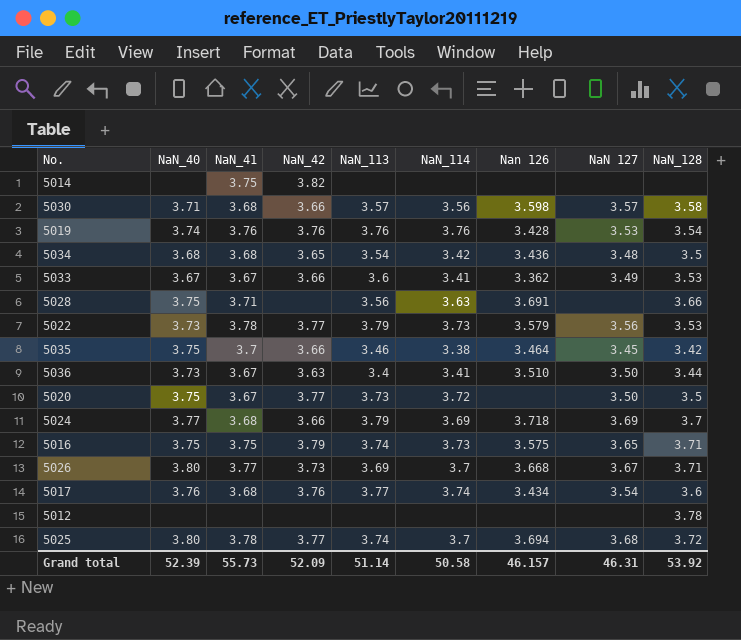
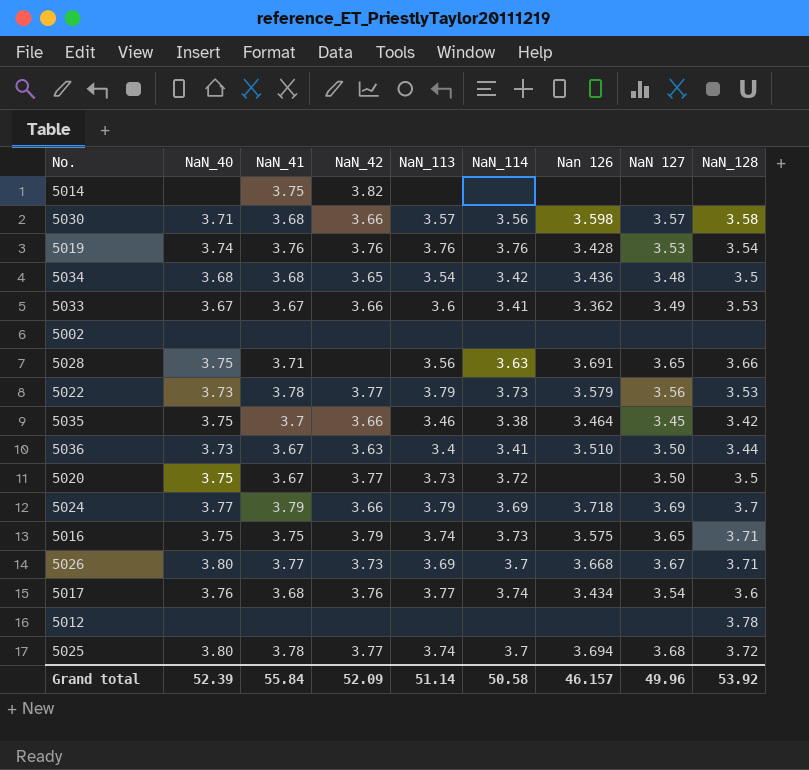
row 5002: none -> none | none | none | none | none | none | none | none
5028 | NaN 127: none -> 3.65
5024 | NaN_41: 3.68 -> 3.79
Grand total | NaN_41: 55.73 -> 55.84
Grand total | NaN 127: 46.31 -> 49.96

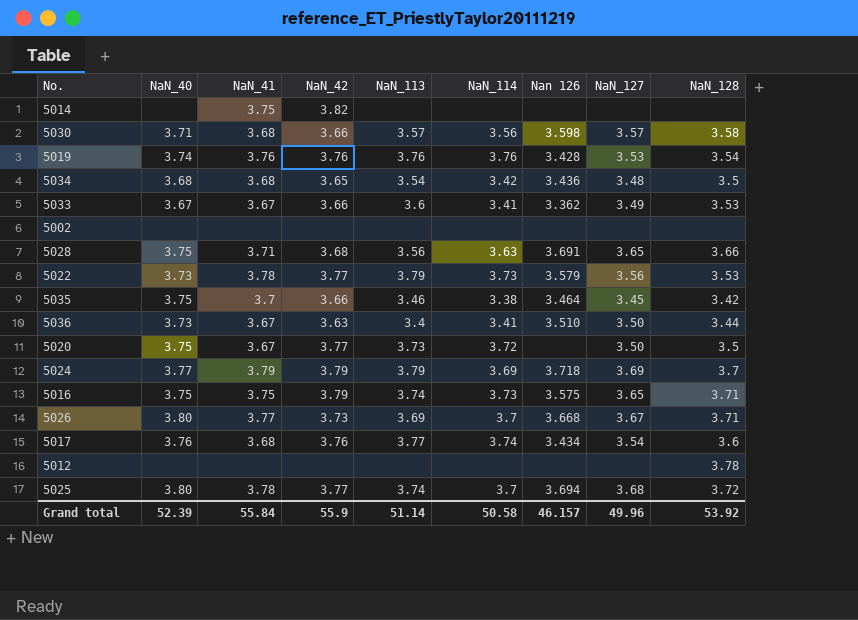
column name: NaN 127 -> NaN_127
5028 | NaN_42: none -> 3.68
5024 | NaN_42: 3.66 -> 3.79
Grand total | NaN_42: 52.09 -> 55.9

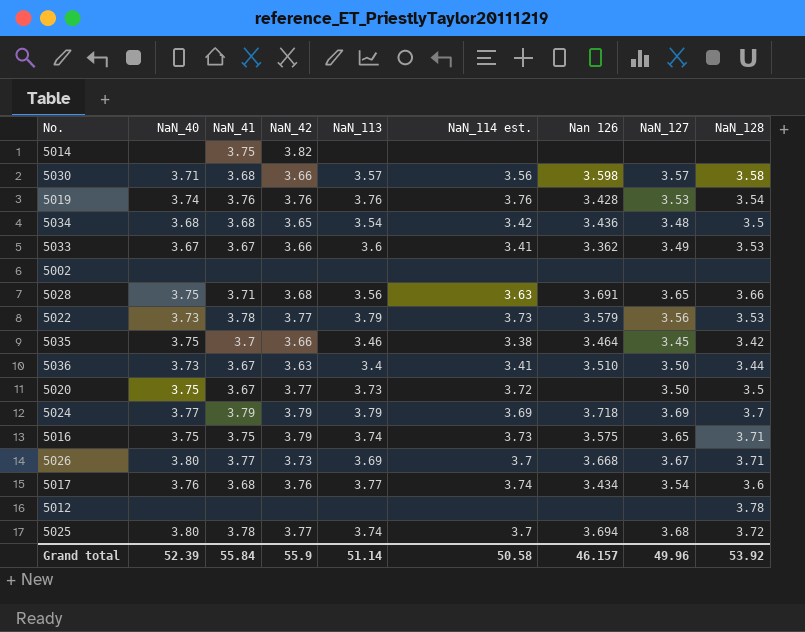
column name: NaN_114 -> NaN_114 est.

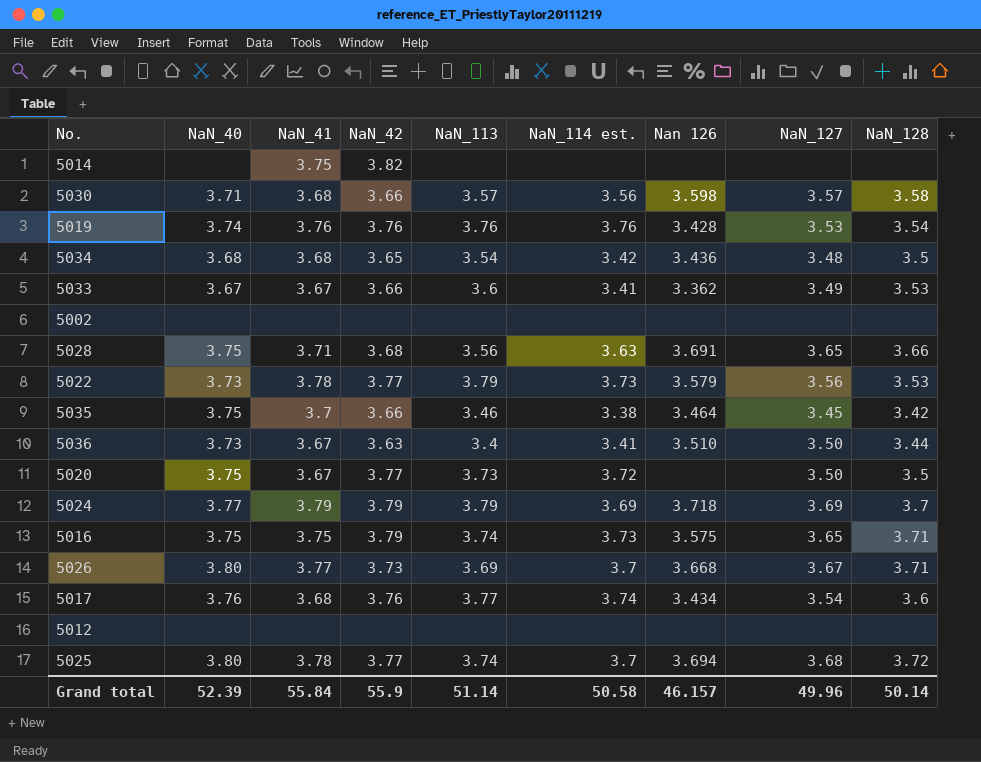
5012 | NaN_128: 3.78 -> none
Grand total | NaN_128: 53.92 -> 50.14

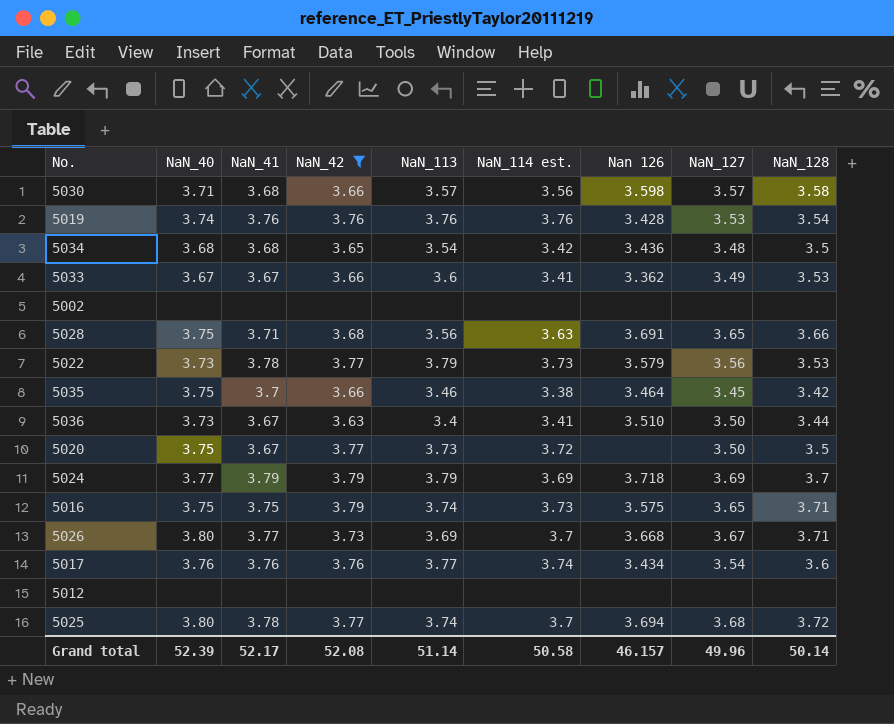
filter: none -> NaN_42 != 3.82
5017 | NaN_41: 3.68 -> 3.76
Grand total | NaN_41: 55.84 -> 52.17
Grand total | NaN_42: 55.9 -> 52.08

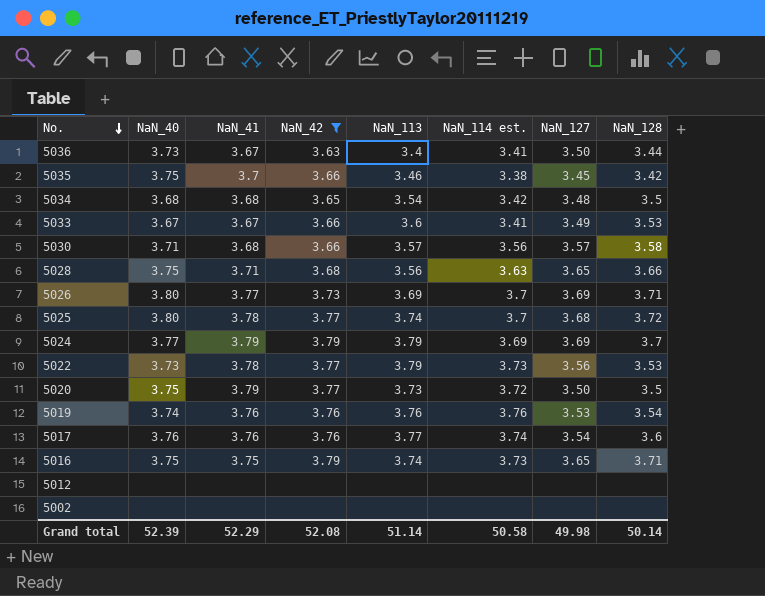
row order: none -> No. descending
column Nan 126 | position: 7 -> none
5026 | NaN_127: 3.67 -> 3.69
5020 | NaN_41: 3.67 -> 3.79
Grand total | NaN_41: 52.17 -> 52.29
Grand total | NaN_127: 49.96 -> 49.98

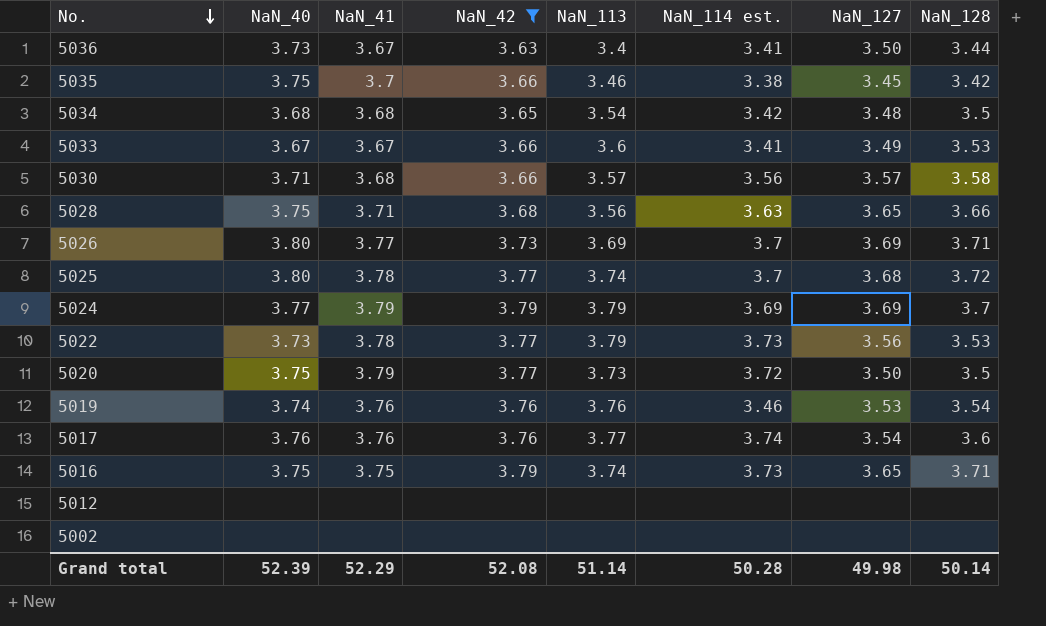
5019 | NaN_114 est.: 3.76 -> 3.46
Grand total | NaN_114 est.: 50.58 -> 50.28

